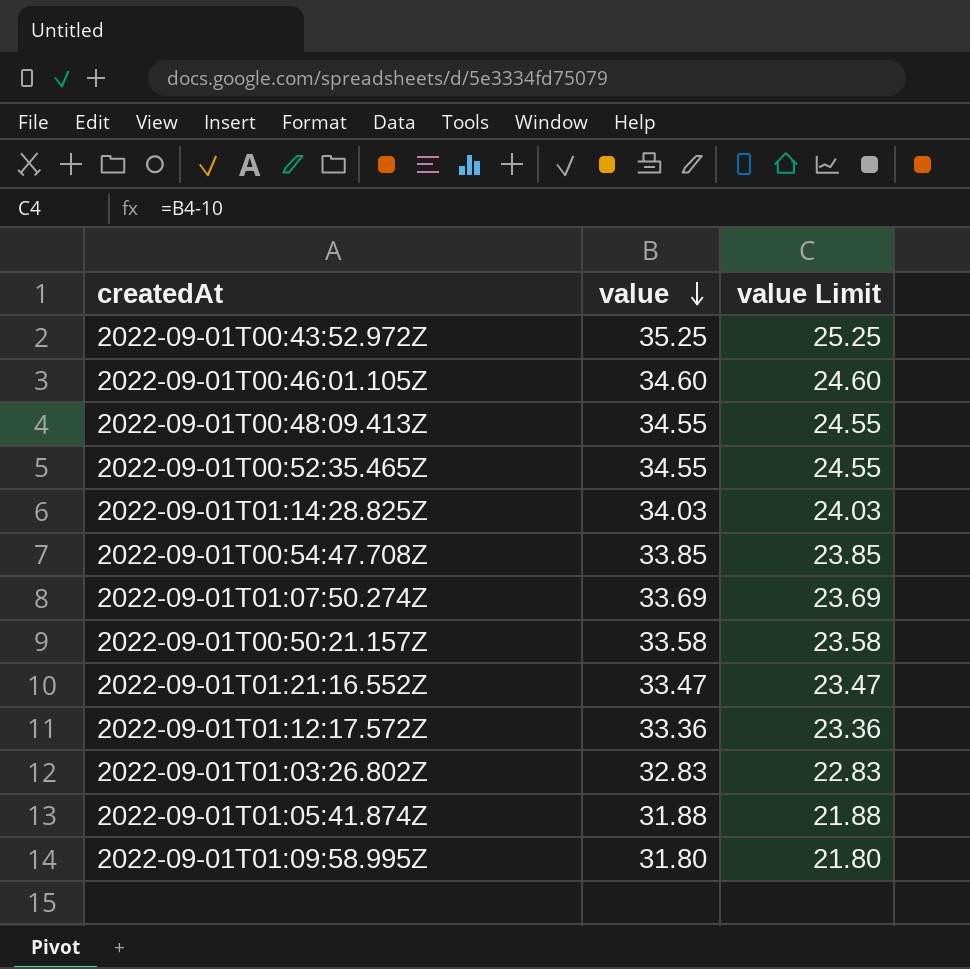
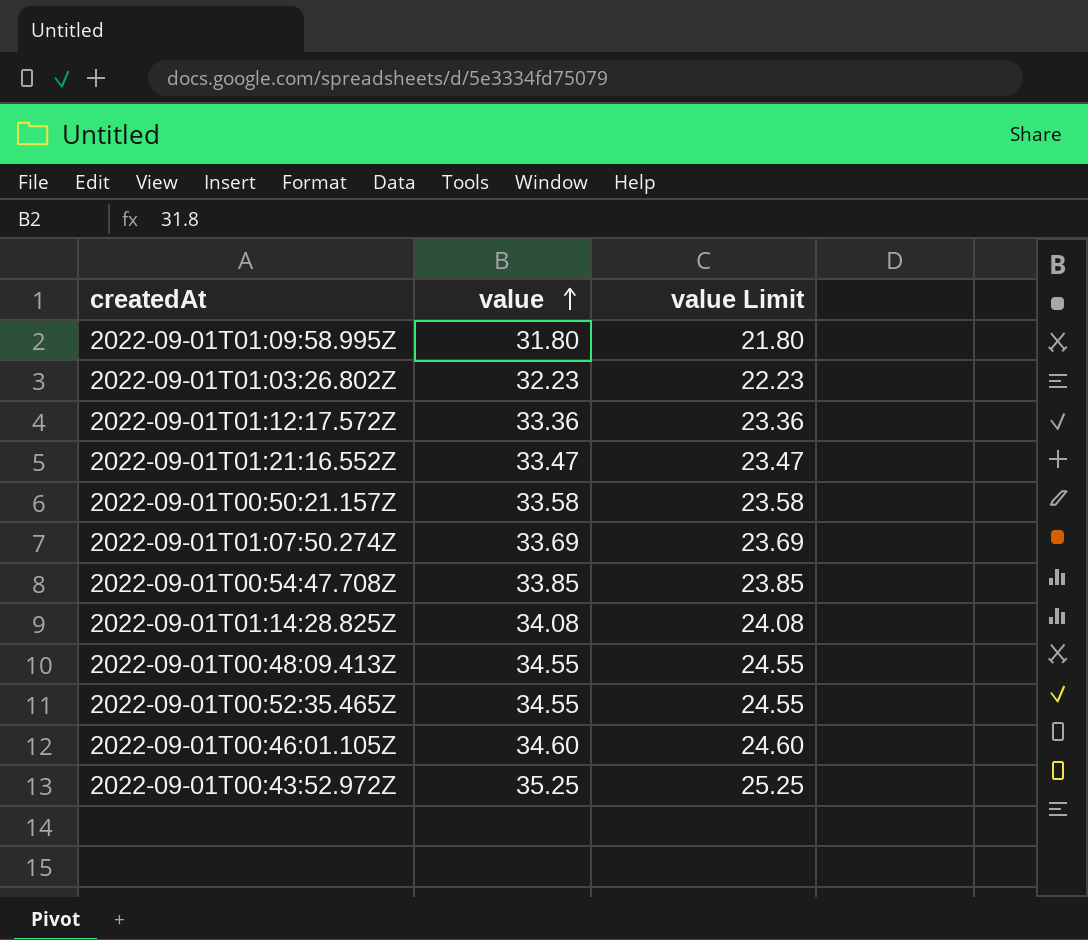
row order: value descending -> value ascending
row 2022-09-01T01:05:41.874Z: 31.88 | 21.88 -> none
2022-09-01T01:03:26.802Z | value: 32.83 -> 32.23
2022-09-01T01:03:26.802Z | value Limit: 22.83 -> 22.23
2022-09-01T01:14:28.825Z | value: 34.03 -> 34.08
2022-09-01T01:14:28.825Z | value Limit: 24.03 -> 24.08

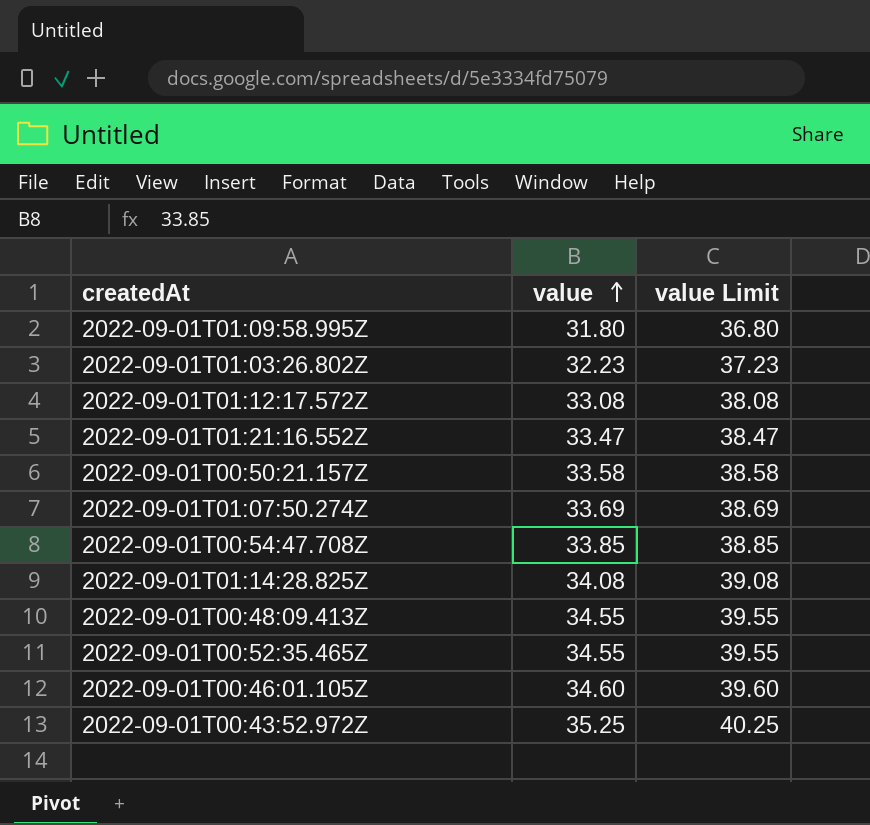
column value Limit | formula: [value] - 10 -> [value] + 5
2022-09-01T01:12:17.572Z | value: 33.36 -> 33.08

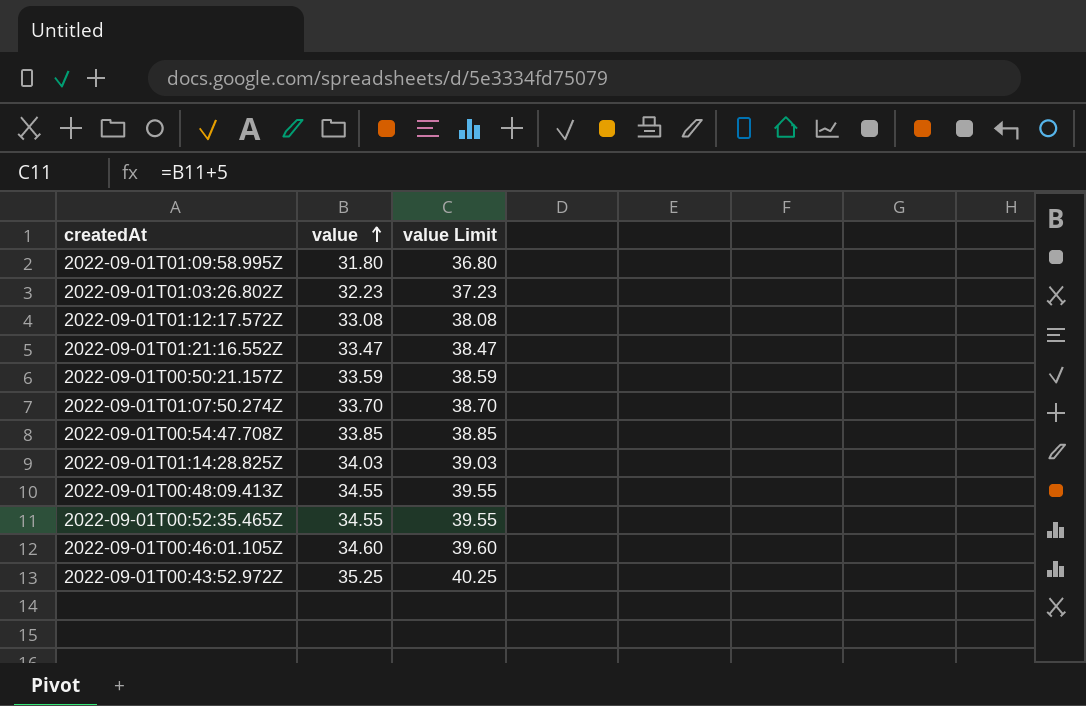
2022-09-01T00:50:21.157Z | value: 33.58 -> 33.59
2022-09-01T00:50:21.157Z | value Limit: 38.58 -> 38.59
2022-09-01T01:07:50.274Z | value: 33.69 -> 33.70
2022-09-01T01:07:50.274Z | value Limit: 38.69 -> 38.70
2022-09-01T01:14:28.825Z | value: 34.08 -> 34.03
2022-09-01T01:14:28.825Z | value Limit: 39.08 -> 39.03

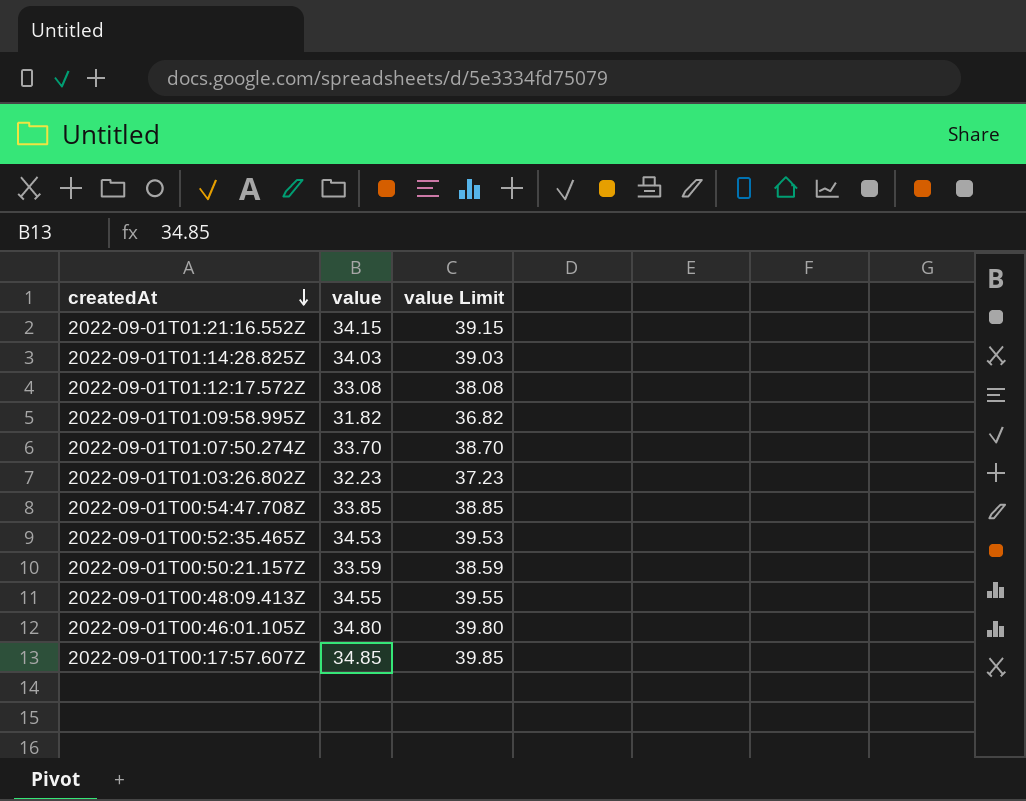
row order: value ascending -> createdAt descending
row 2022-09-01T00:43:52.972Z: 35.25 | 40.25 -> none
2022-09-01T01:21:16.552Z | value: 33.47 -> 34.15
2022-09-01T01:21:16.552Z | value Limit: 38.47 -> 39.15
2022-09-01T01:09:58.995Z | value: 31.80 -> 31.82
2022-09-01T01:09:58.995Z | value Limit: 36.80 -> 36.82
2022-09-01T00:52:35.465Z | value: 34.55 -> 34.53
2022-09-01T00:52:35.465Z | value Limit: 39.55 -> 39.53
2022-09-01T00:46:01.105Z | value: 34.60 -> 34.80
2022-09-01T00:46:01.105Z | value Limit: 39.60 -> 39.80
row 2022-09-01T00:17:57.607Z: none -> 34.85 | 39.85

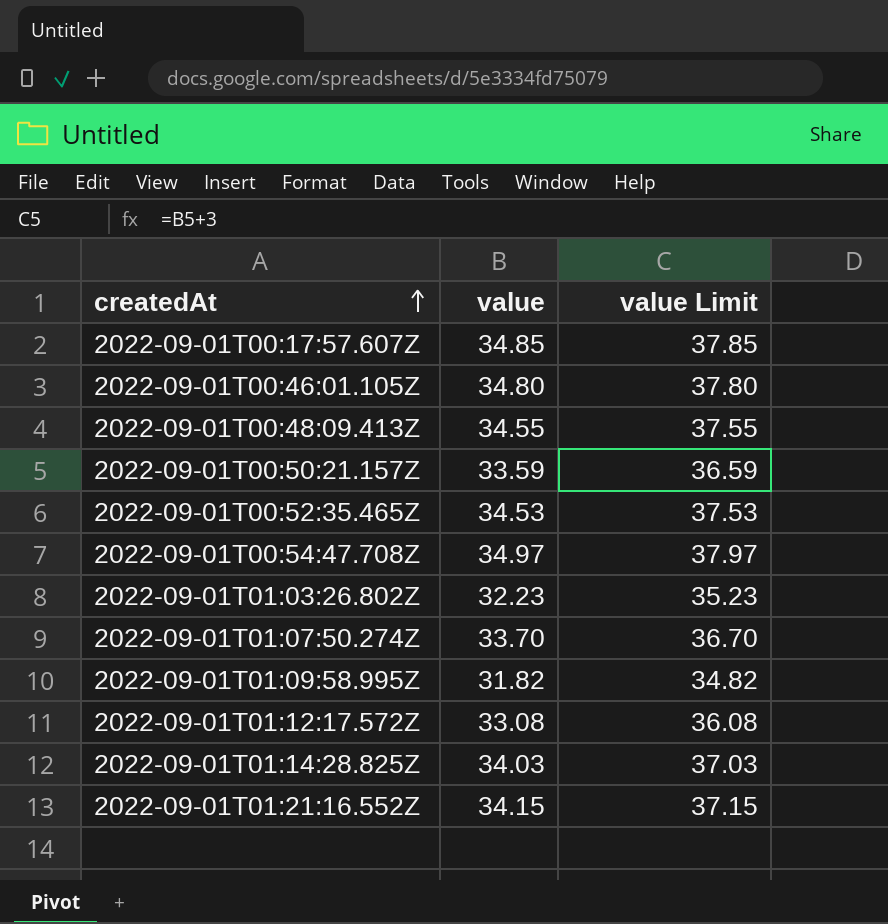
row order: createdAt descending -> createdAt ascending
column value Limit | formula: [value] + 5 -> [value] + 3
2022-09-01T00:54:47.708Z | value: 33.85 -> 34.97

